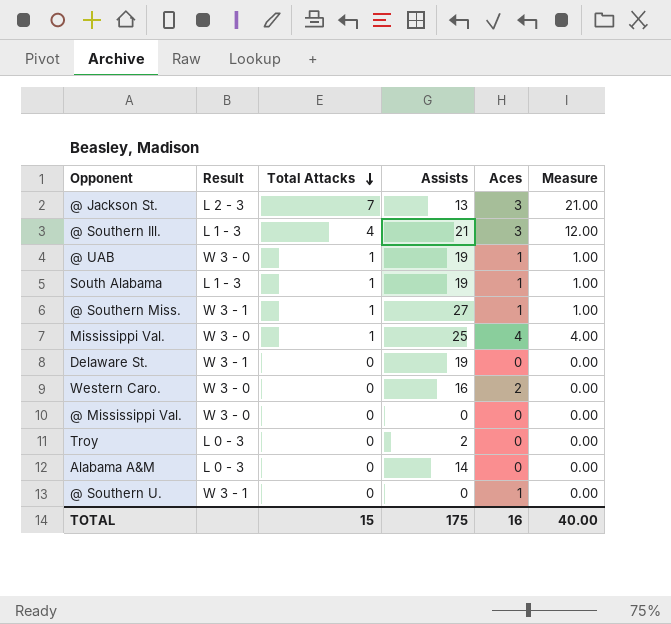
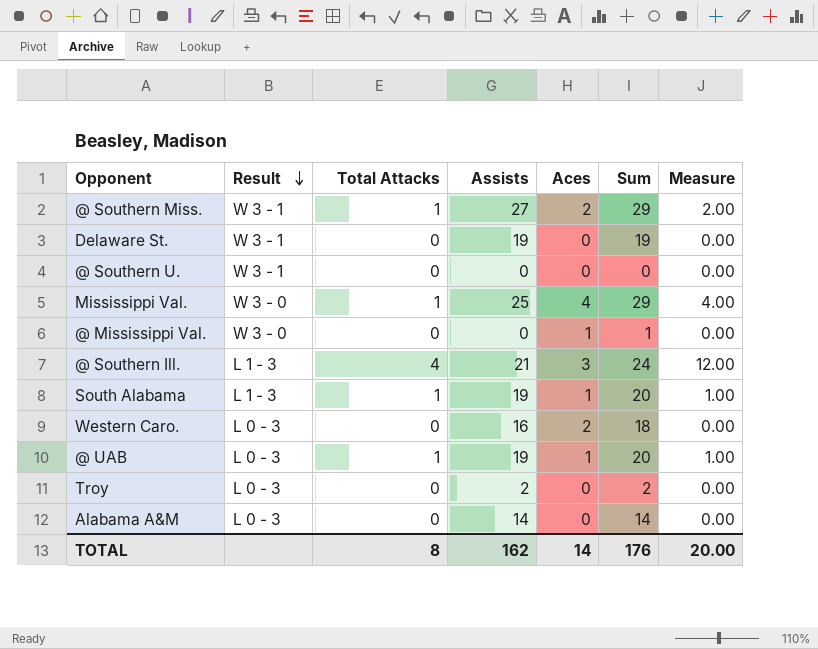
row order: Total Attacks descending -> Result descending
column Sum | formula: none -> [Assists] + [Aces]
row @ Jackson St.: L 2 - 3 | 7 | 13 | 3 | 21.00 -> none
@ Southern Miss. | Aces: 1 -> 2
@ Southern Miss. | Measure: 1.00 -> 2.00
@ Southern U. | Aces: 1 -> 0
@ Mississippi Val. | Aces: 0 -> 1
Western Caro. | Result: W 3 - 0 -> L 0 - 3
@ UAB | Result: W 3 - 0 -> L 0 - 3
TOTAL | Total Attacks: 15 -> 8
TOTAL | Assists: 175 -> 162
TOTAL | Aces: 16 -> 14
TOTAL | Measure: 40.00 -> 20.00

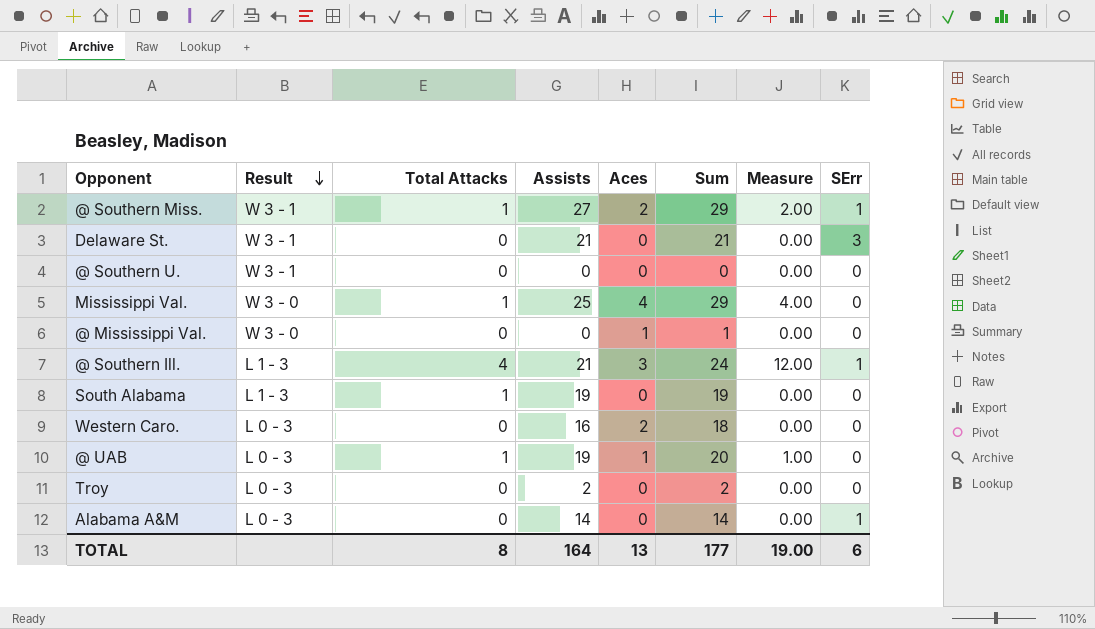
column SErr | position: none -> 8
Delaware St. | Assists: 19 -> 21
Delaware St. | Sum: 19 -> 21
South Alabama | Aces: 1 -> 0
South Alabama | Sum: 20 -> 19
South Alabama | Measure: 1.00 -> 0.00
TOTAL | Assists: 162 -> 164
TOTAL | Aces: 14 -> 13
TOTAL | Sum: 176 -> 177
TOTAL | Measure: 20.00 -> 19.00

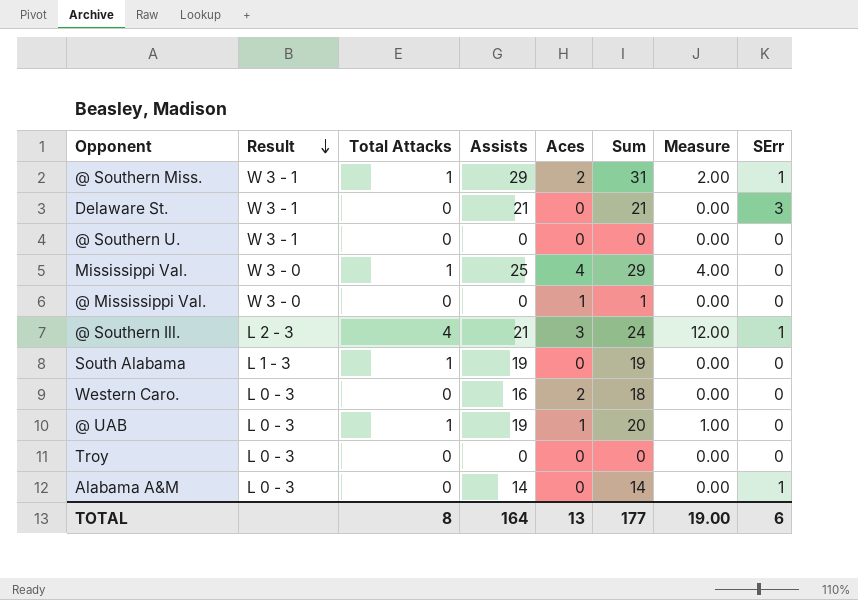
@ Southern Miss. | Assists: 27 -> 29
@ Southern Miss. | Sum: 29 -> 31
@ Southern Ill. | Result: L 1 - 3 -> L 2 - 3
Troy | Assists: 2 -> 0
Troy | Sum: 2 -> 0

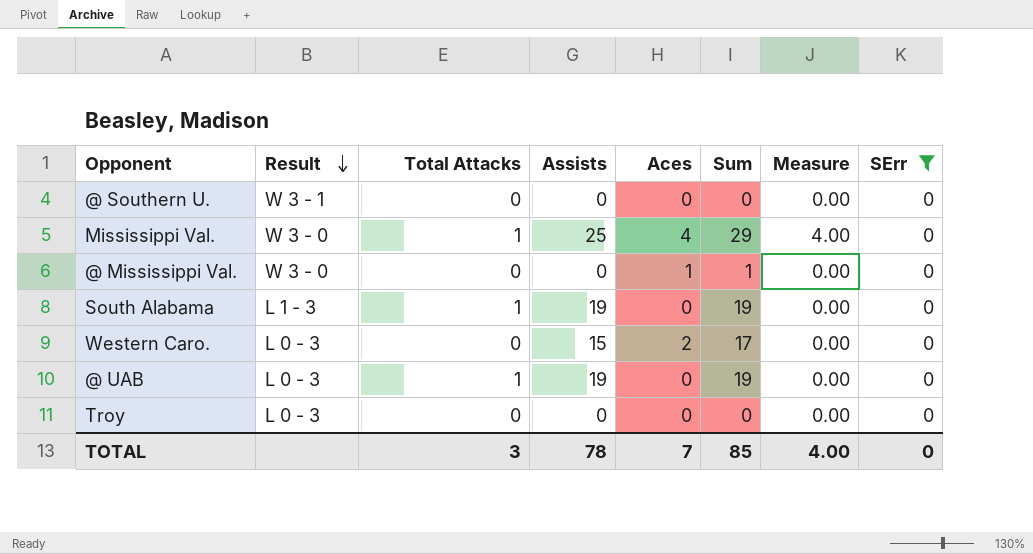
filter: none -> SErr = 0
Western Caro. | Assists: 16 -> 15
Western Caro. | Sum: 18 -> 17
@ UAB | Aces: 1 -> 0
@ UAB | Sum: 20 -> 19
@ UAB | Measure: 1.00 -> 0.00
TOTAL | Total Attacks: 8 -> 3
TOTAL | Assists: 164 -> 78
TOTAL | Aces: 13 -> 7
TOTAL | Sum: 177 -> 85
TOTAL | Measure: 19.00 -> 4.00
TOTAL | SErr: 6 -> 0

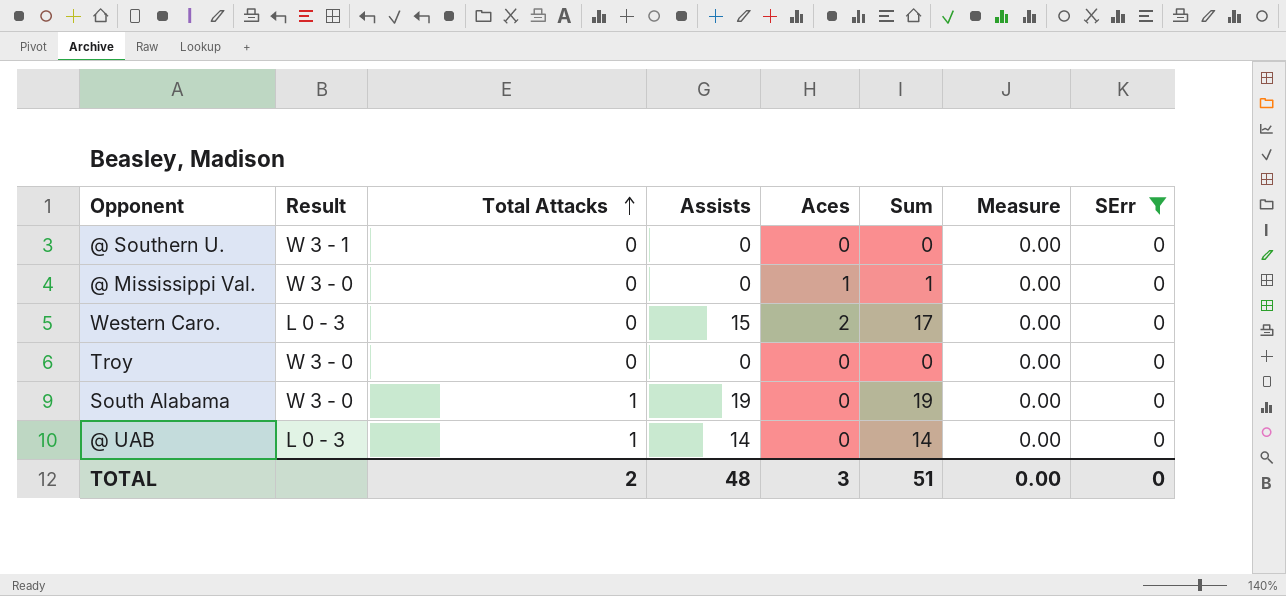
row order: Result descending -> Total Attacks ascending
row Mississippi Val.: W 3 - 0 | 1 | 25 | 4 | 29 | 4.00 | 0 -> none
Troy | Result: L 0 - 3 -> W 3 - 0
South Alabama | Result: L 1 - 3 -> W 3 - 0
@ UAB | Assists: 19 -> 14
@ UAB | Sum: 19 -> 14
TOTAL | Total Attacks: 3 -> 2
TOTAL | Assists: 78 -> 48
TOTAL | Aces: 7 -> 3
TOTAL | Sum: 85 -> 51
TOTAL | Measure: 4.00 -> 0.00

